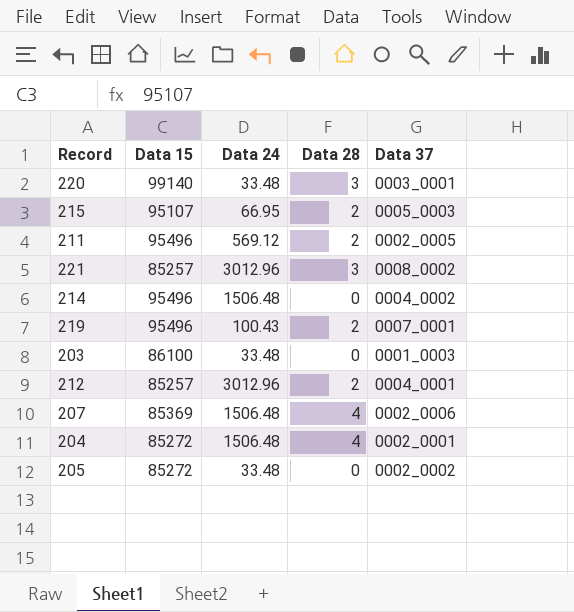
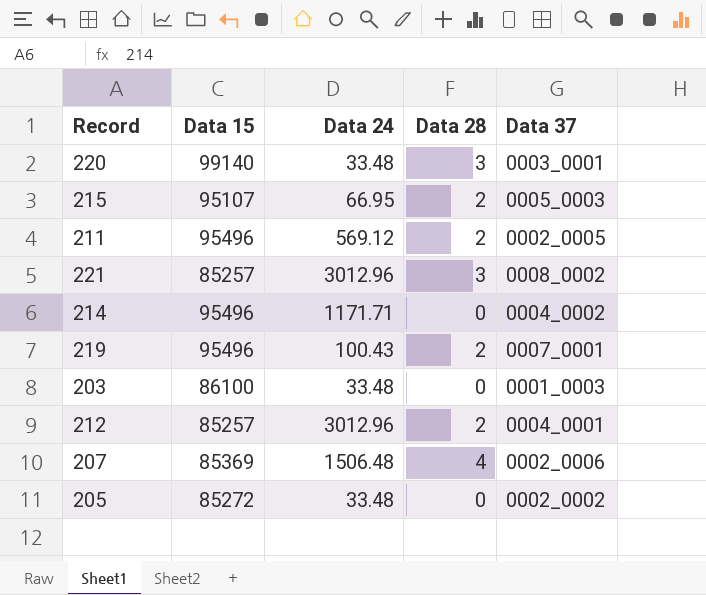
row 204: 85272 | 1506.48 | 4 | 0002_0001 -> none
214 | Data 24: 1506.48 -> 1171.71

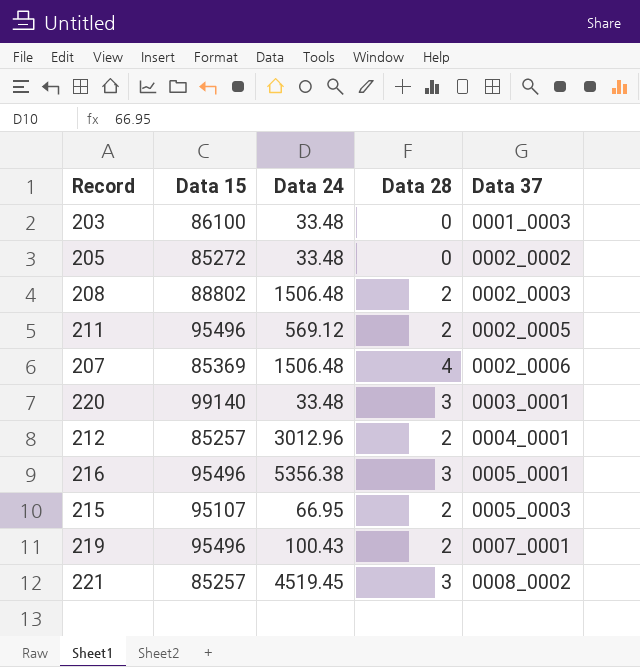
row order: none -> Data 37 ascending
row 214: 95496 | 1171.71 | 0 | 0004_0002 -> none
row 208: none -> 88802 | 1506.48 | 2 | 0002_0003
row 216: none -> 95496 | 5356.38 | 3 | 0005_0001
221 | Data 24: 3012.96 -> 4519.45

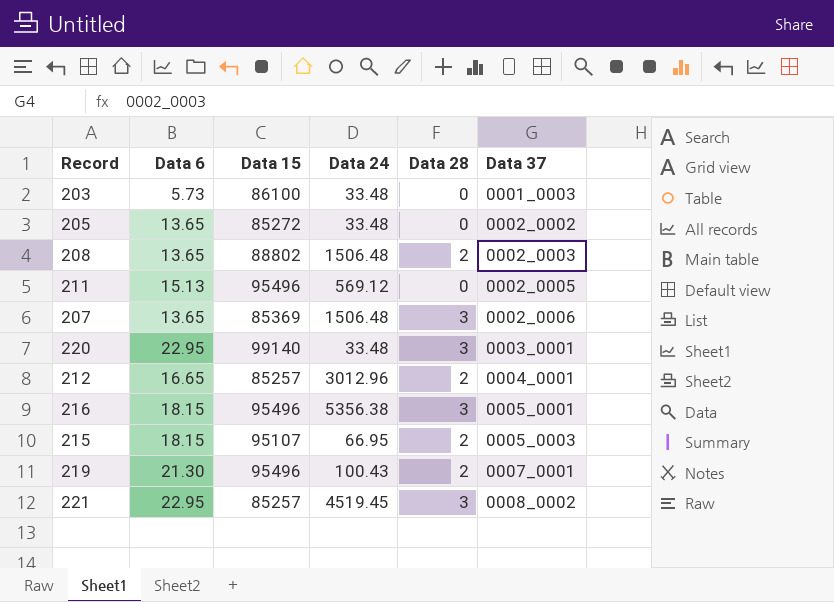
column Data 6 | position: none -> 2
211 | Data 28: 2 -> 0
207 | Data 28: 4 -> 3

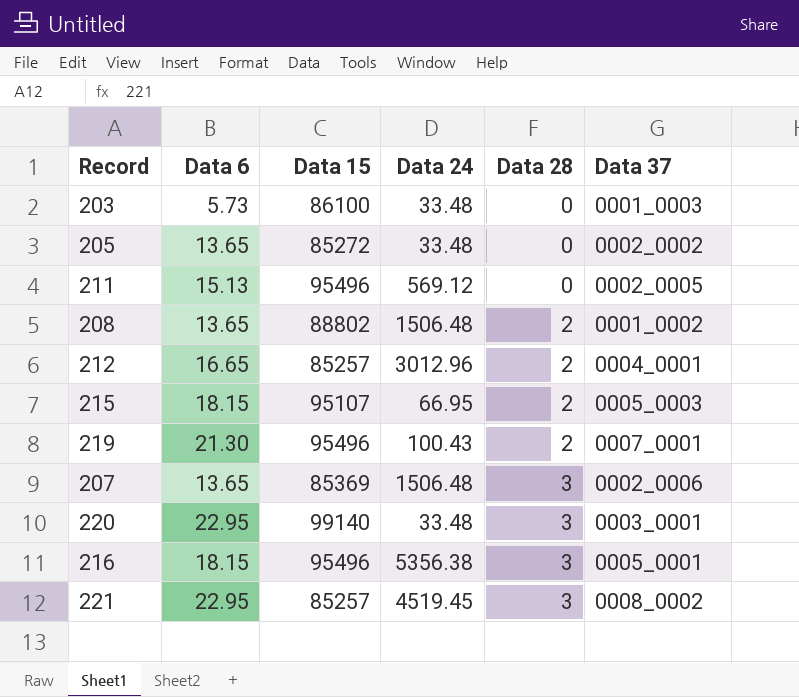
row order: Data 37 ascending -> Data 28 ascending
208 | Data 37: 0002_0003 -> 0001_0002

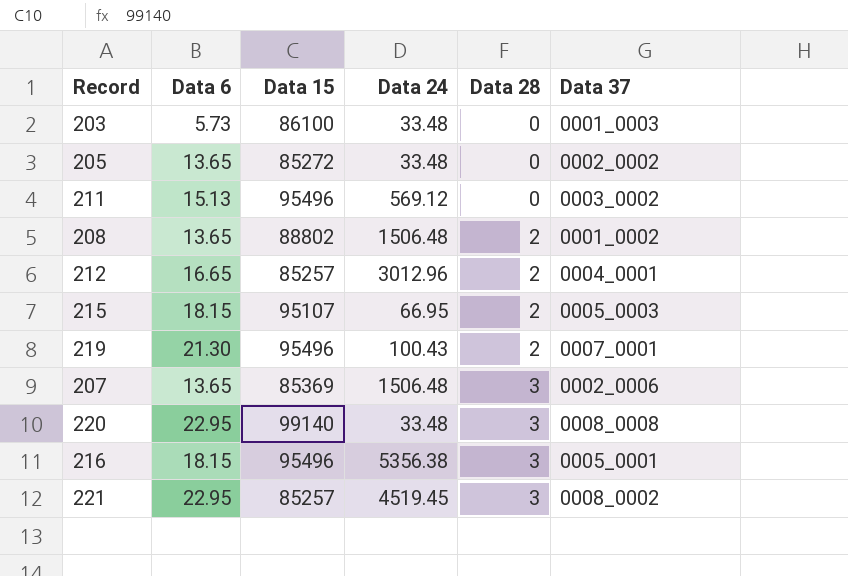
211 | Data 37: 0002_0005 -> 0003_0002
220 | Data 37: 0003_0001 -> 0008_0008

